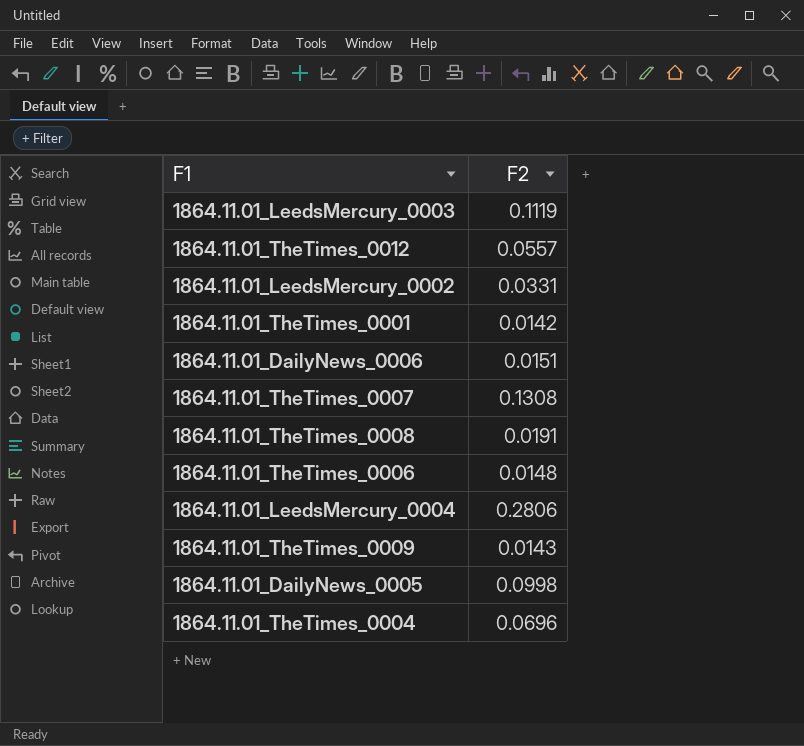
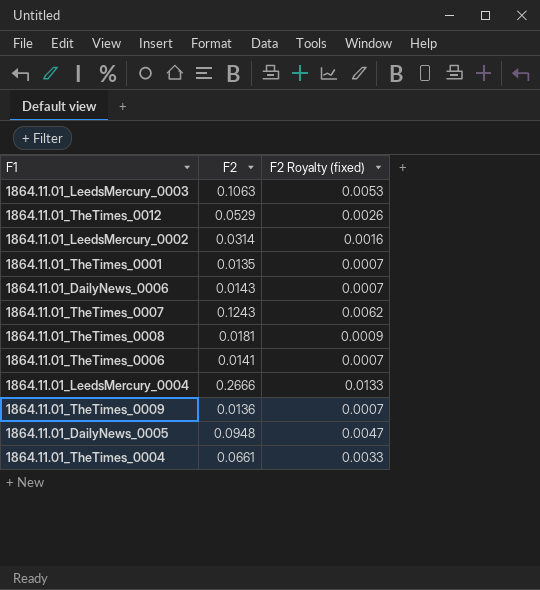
column F2 Royalty (fixed) | formula: none -> [F2] * 0.05
1864.11.01_LeedsMercury_0003 | F2: 0.1119 -> 0.1063
1864.11.01_TheTimes_0012 | F2: 0.0557 -> 0.0529
1864.11.01_LeedsMercury_0002 | F2: 0.0331 -> 0.0314
1864.11.01_TheTimes_0001 | F2: 0.0142 -> 0.0135
1864.11.01_DailyNews_0006 | F2: 0.0151 -> 0.0143
1864.11.01_TheTimes_0007 | F2: 0.1308 -> 0.1243
1864.11.01_TheTimes_0008 | F2: 0.0191 -> 0.0181
1864.11.01_TheTimes_0006 | F2: 0.0148 -> 0.0141
1864.11.01_LeedsMercury_0004 | F2: 0.2806 -> 0.2666
1864.11.01_TheTimes_0009 | F2: 0.0143 -> 0.0136
1864.11.01_DailyNews_0005 | F2: 0.0998 -> 0.0948
1864.11.01_TheTimes_0004 | F2: 0.0696 -> 0.0661

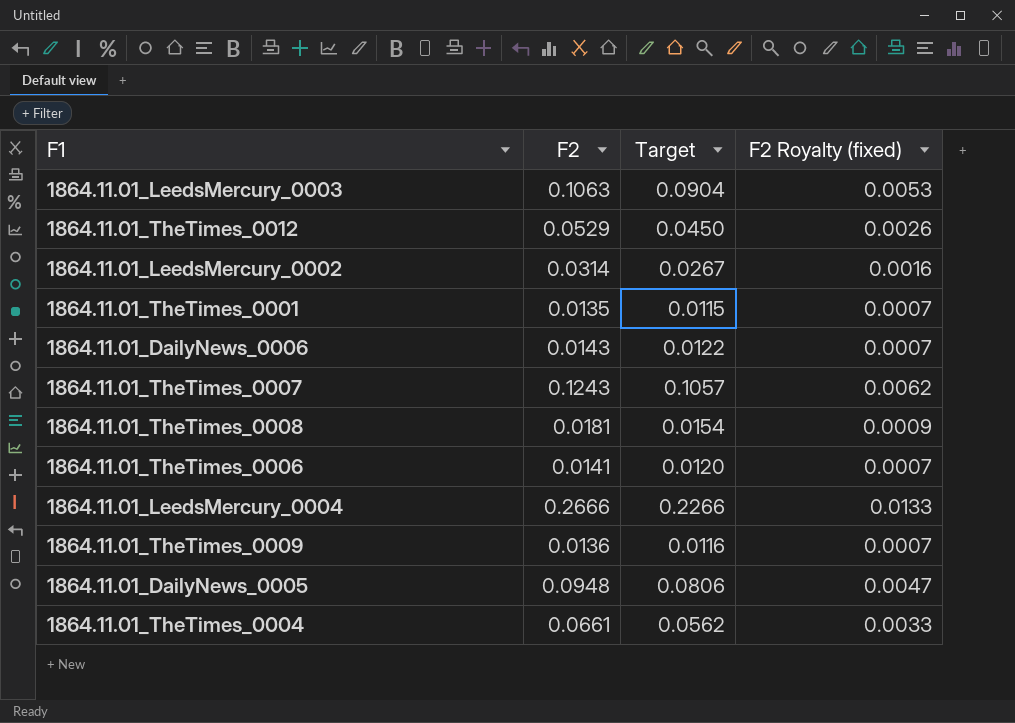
column Target | formula: none -> [F2] * 0.85

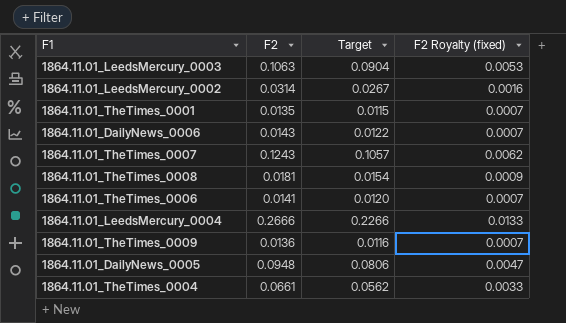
row 1864.11.01_TheTimes_0012: 0.0529 | 0.0450 | 0.0026 -> none

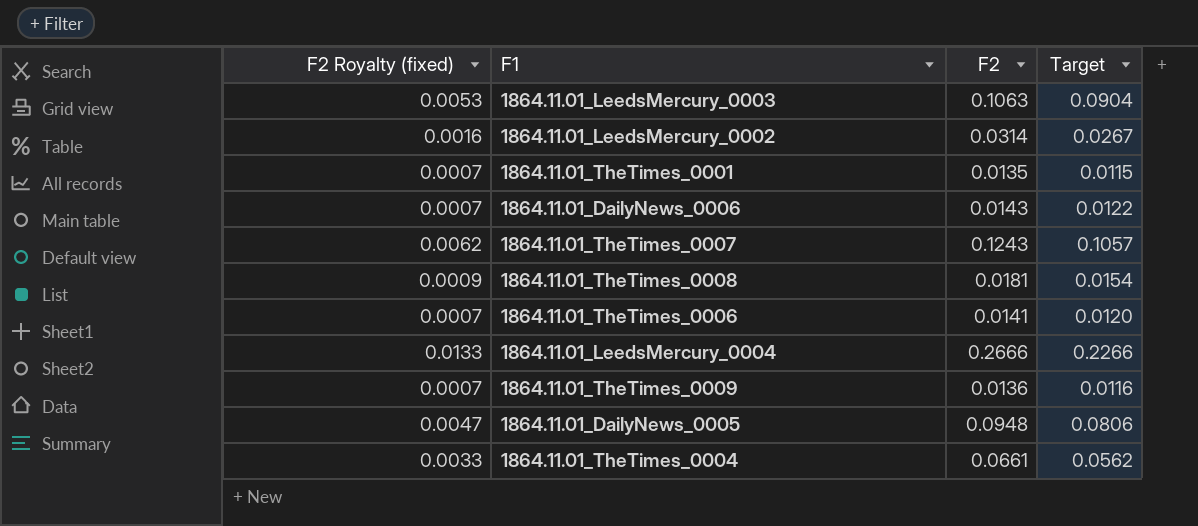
column F2 Royalty (fixed) | position: 4 -> 1

